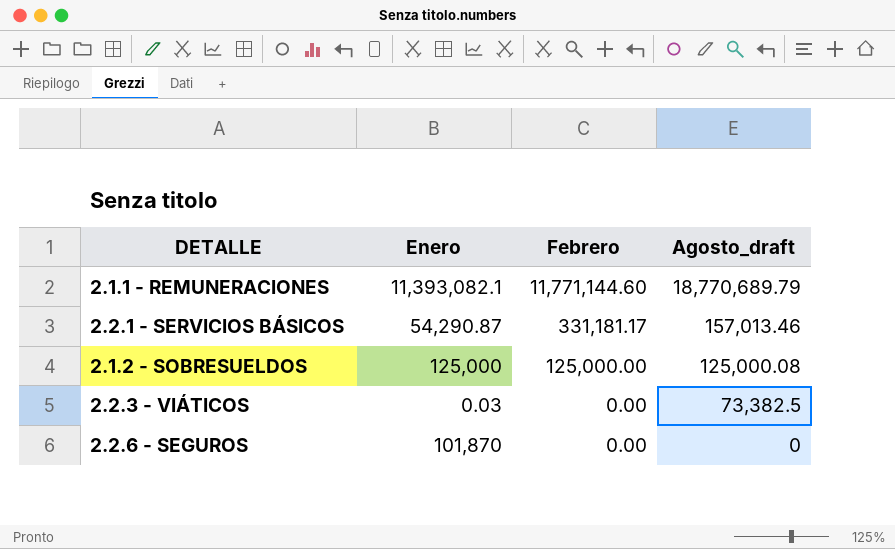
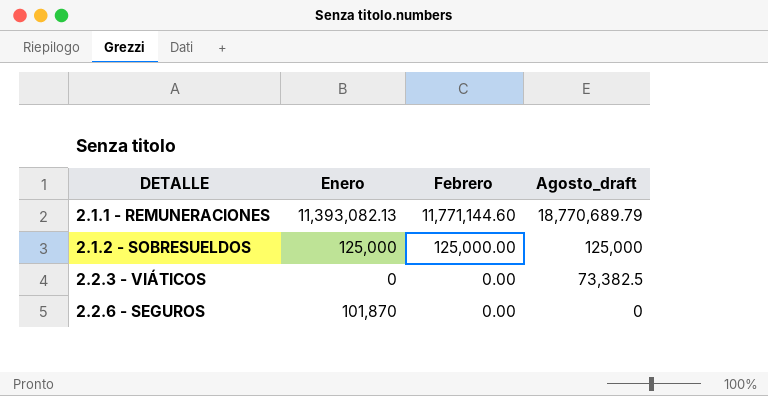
row 2.2.1 - SERVICIOS BÁSICOS: 54,290.87 | 331,181.17 | 157,013.46 -> none
2.1.1 - REMUNERACIONES | Enero: 11,393,082.1 -> 11,393,082.13
2.1.2 - SOBRESUELDOS | Agosto_draft: 125,000.08 -> 125,000
2.2.3 - VIÁTICOS | Enero: 0.03 -> 0

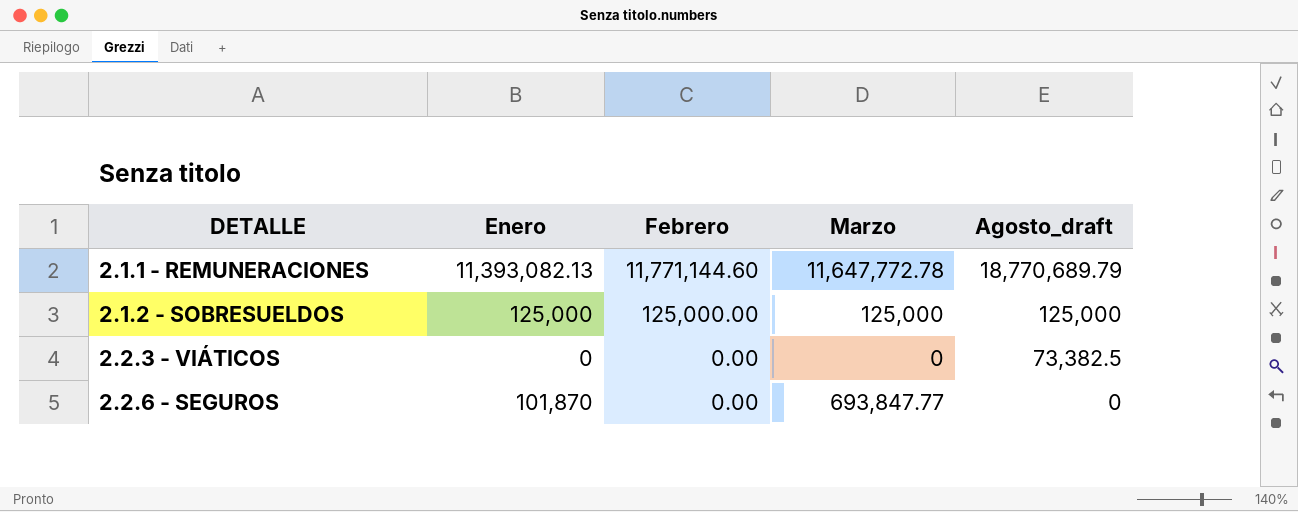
column Marzo | position: none -> 4

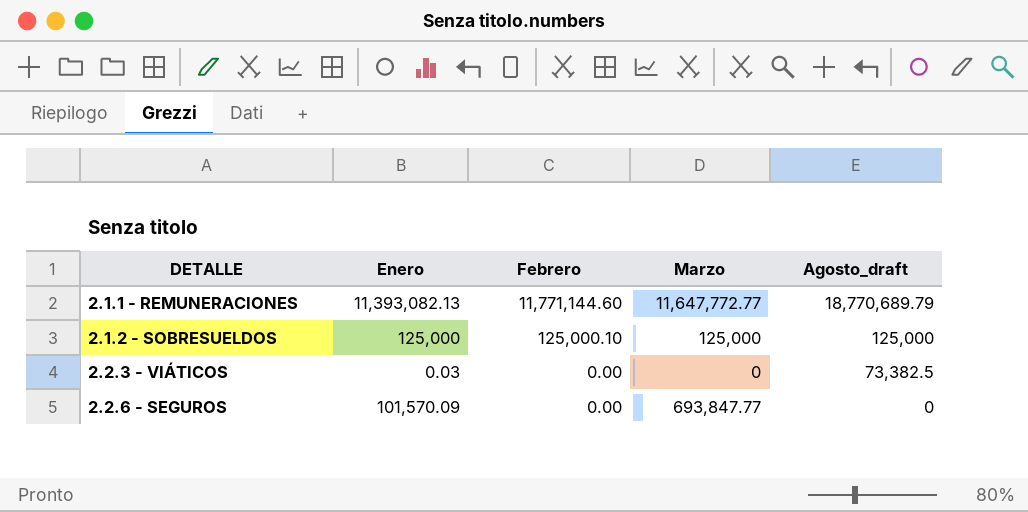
2.1.1 - REMUNERACIONES | Marzo: 11,647,772.78 -> 11,647,772.77
2.1.2 - SOBRESUELDOS | Febrero: 125,000.00 -> 125,000.10
2.2.3 - VIÁTICOS | Enero: 0 -> 0.03
2.2.6 - SEGUROS | Enero: 101,870 -> 101,570.09

